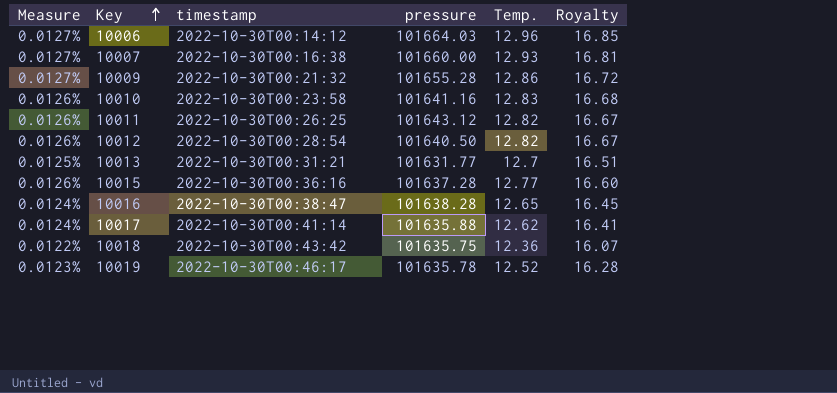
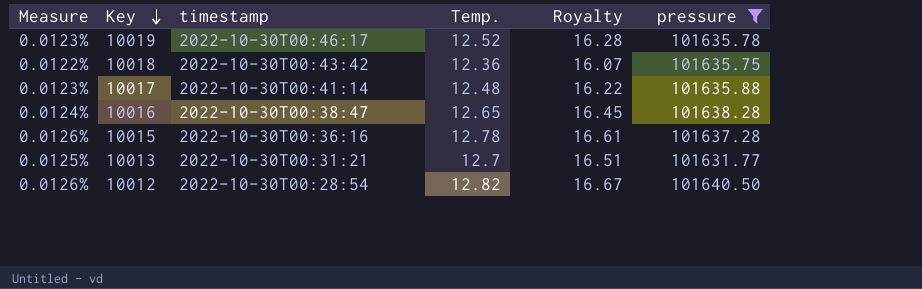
filter: none -> pressure <= 101640.50
row order: Key ascending -> Key descending
column pressure | position: 4 -> 6
10017 | Measure: 0.0124% -> 0.0123%
10017 | Temp.: 12.62 -> 12.48
10017 | Royalty: 16.41 -> 16.22
10015 | Temp.: 12.77 -> 12.78
10015 | Royalty: 16.60 -> 16.61

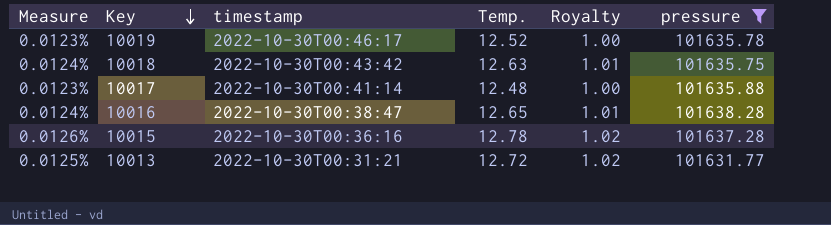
column Royalty | formula: [Temp.] * 1.3 -> [Temp.] * 0.08
row 10012: 0.0126% | 2022-10-30T00:28:54 | 12.82 | 16.67 | 101640.50 -> none
10018 | Measure: 0.0122% -> 0.0124%
10018 | Temp.: 12.36 -> 12.63
10013 | Temp.: 12.7 -> 12.72

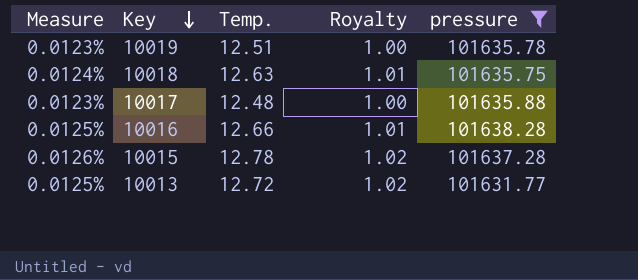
column timestamp | position: 3 -> none
10019 | Temp.: 12.52 -> 12.51
10016 | Measure: 0.0124% -> 0.0125%
10016 | Temp.: 12.65 -> 12.66

